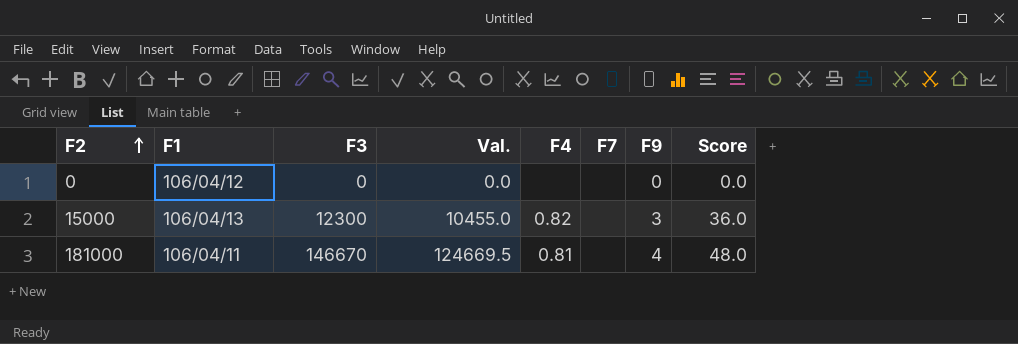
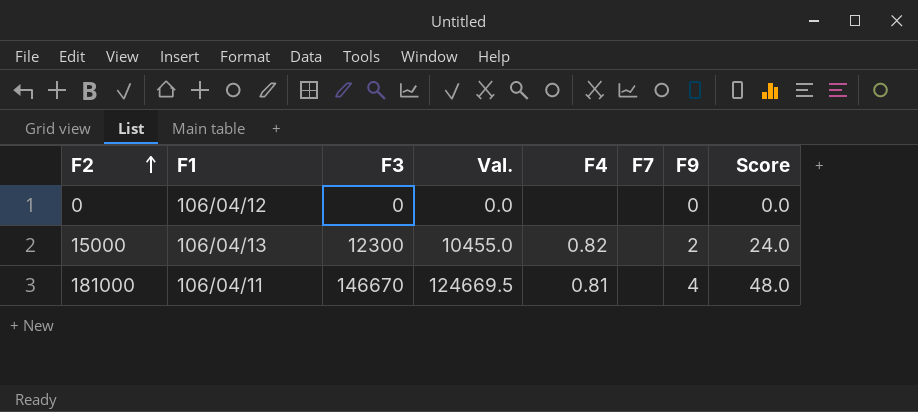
15000 | F9: 3 -> 2
15000 | Score: 36.0 -> 24.0

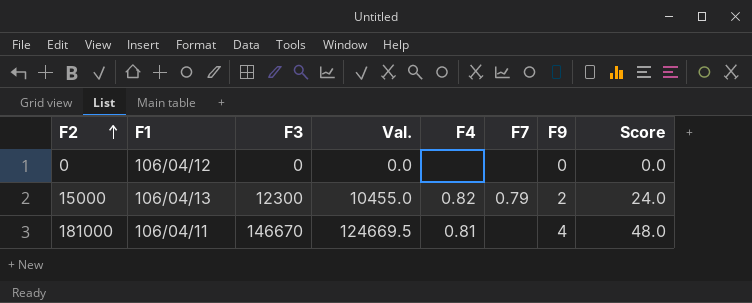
15000 | F7: none -> 0.79

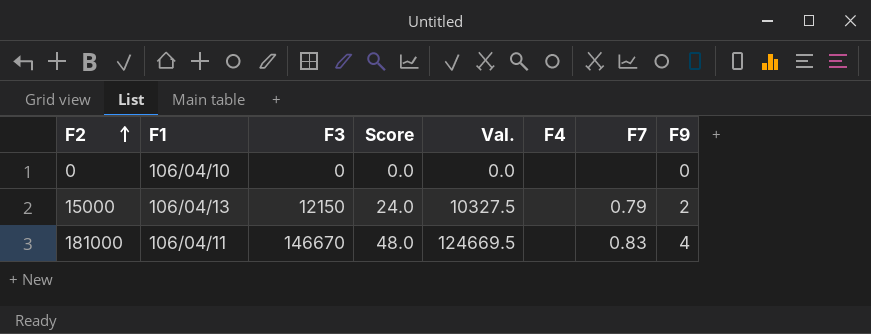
column Score | position: 8 -> 4
0 | F1: 106/04/12 -> 106/04/10
15000 | F3: 12300 -> 12150
15000 | Val.: 10455.0 -> 10327.5
15000 | F4: 0.82 -> none
181000 | F4: 0.81 -> none
181000 | F7: none -> 0.83

